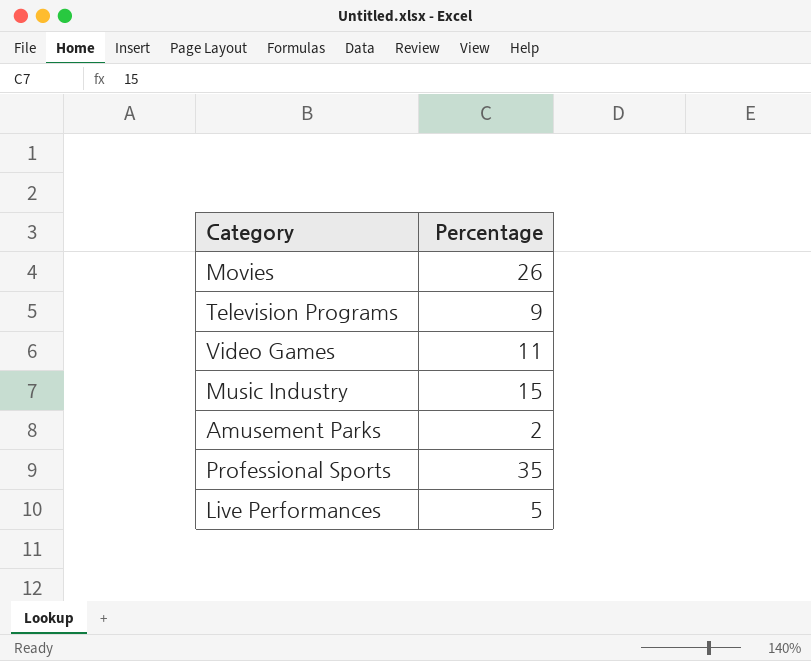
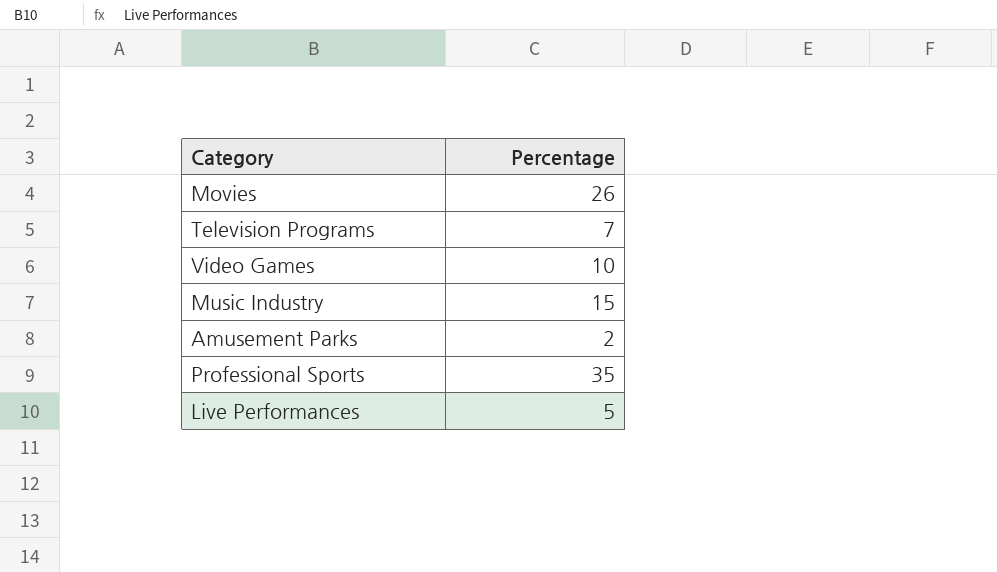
Television Programs | Percentage: 9 -> 7
Video Games | Percentage: 11 -> 10

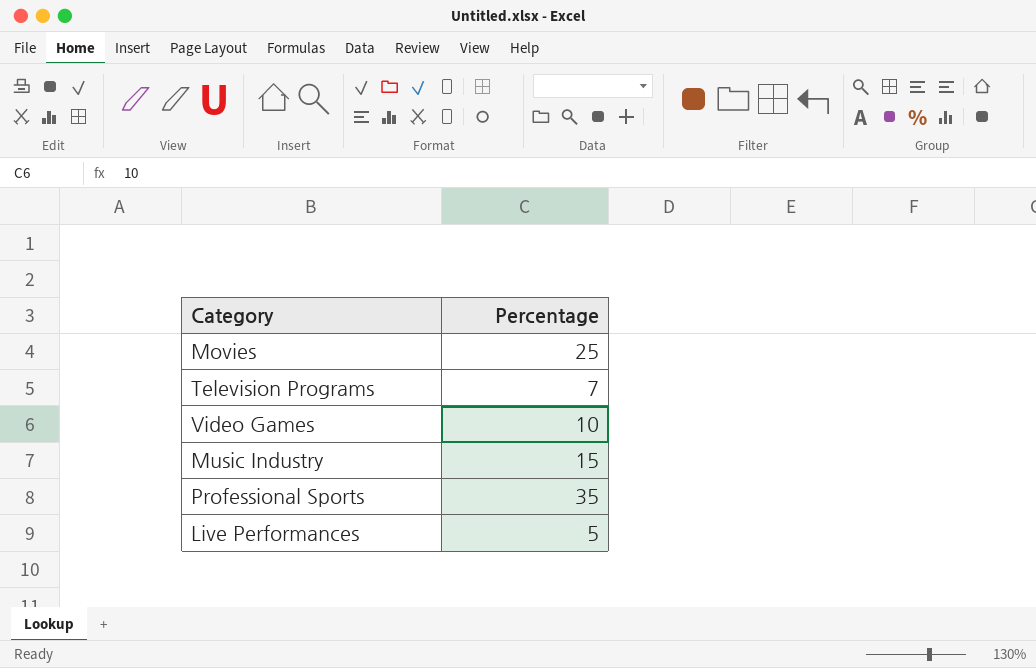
row Amusement Parks: 2 -> none
Movies | Percentage: 26 -> 25

